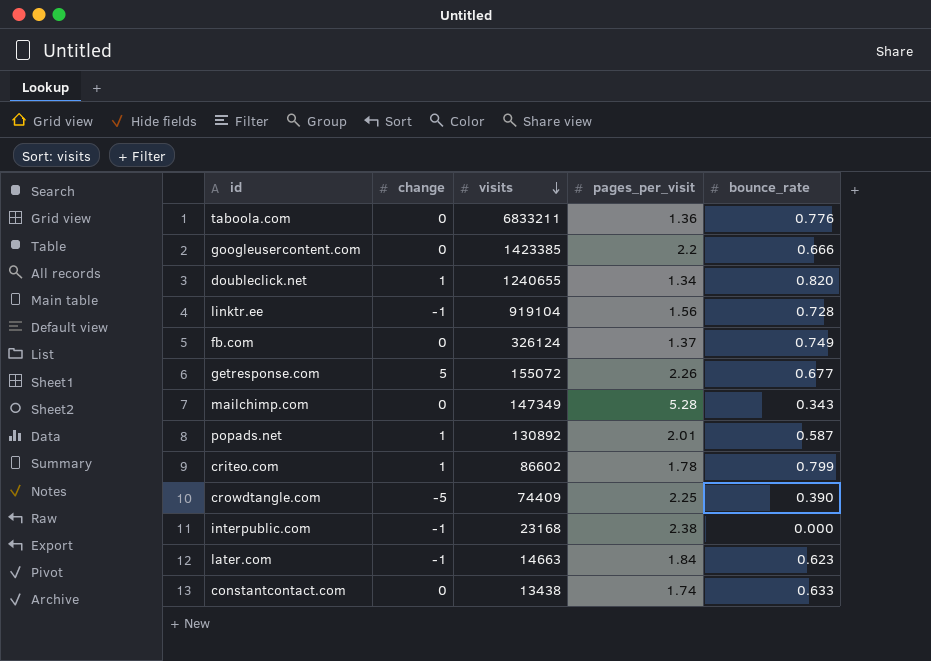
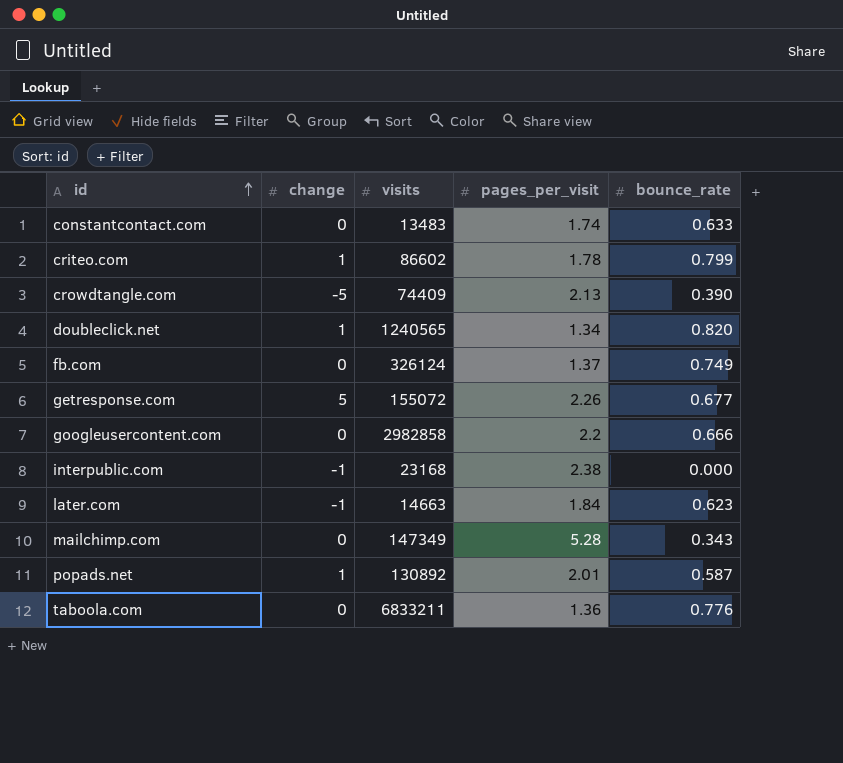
row order: visits descending -> id ascending
row linktr.ee: -1 | 919104 | 1.56 | 0.728 -> none
constantcontact.com | visits: 13438 -> 13483
crowdtangle.com | pages_per_visit: 2.25 -> 2.13
doubleclick.net | visits: 1240655 -> 1240565
googleusercontent.com | visits: 1423385 -> 2982858

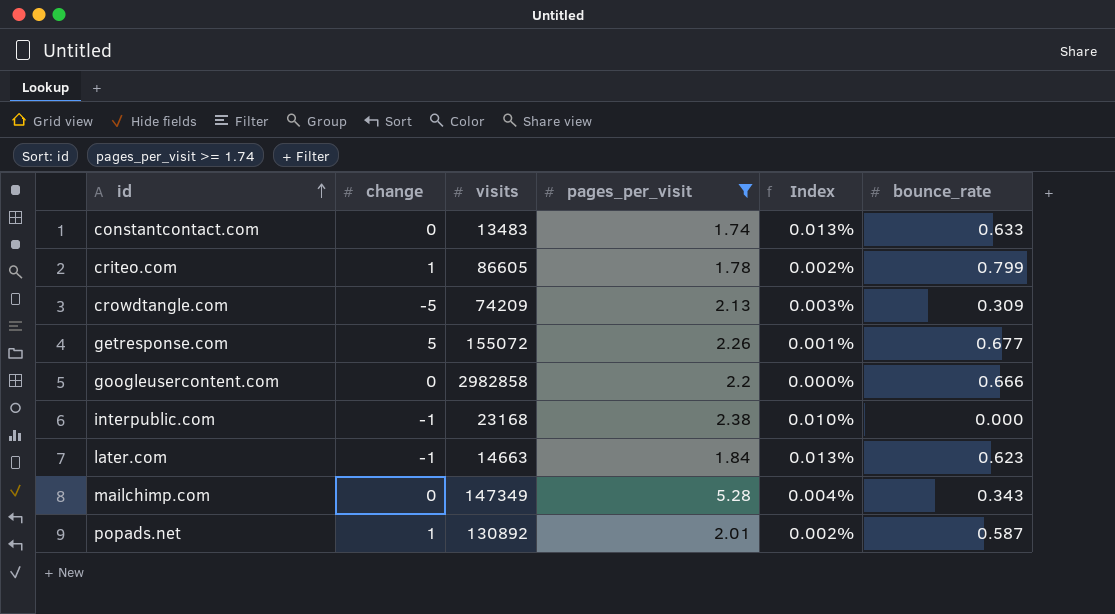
filter: none -> pages_per_visit >= 1.74
column Index | formula: none -> [pages_per_visit] / [visits]
criteo.com | visits: 86602 -> 86605
crowdtangle.com | visits: 74409 -> 74209
crowdtangle.com | bounce_rate: 0.390 -> 0.309

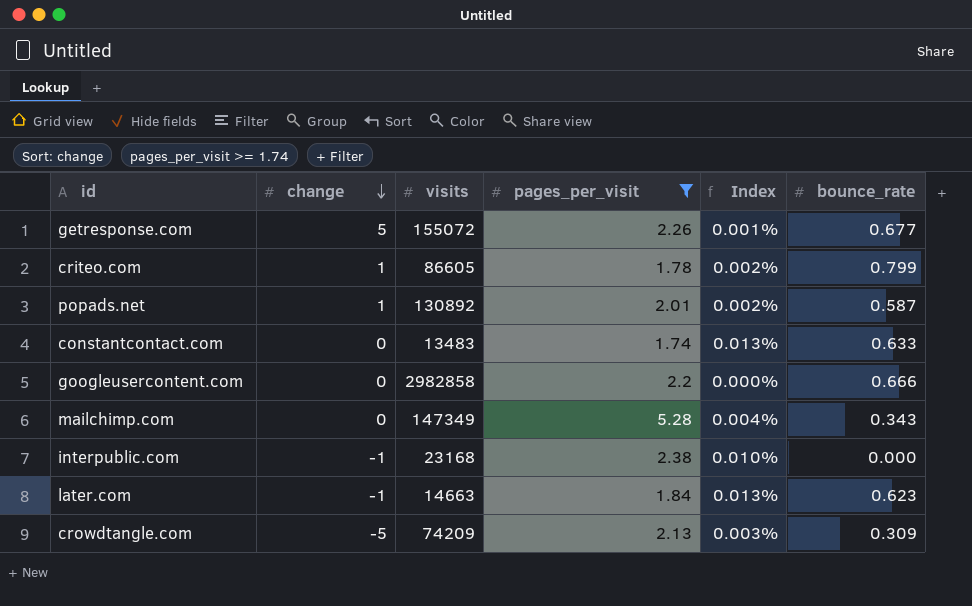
row order: id ascending -> change descending

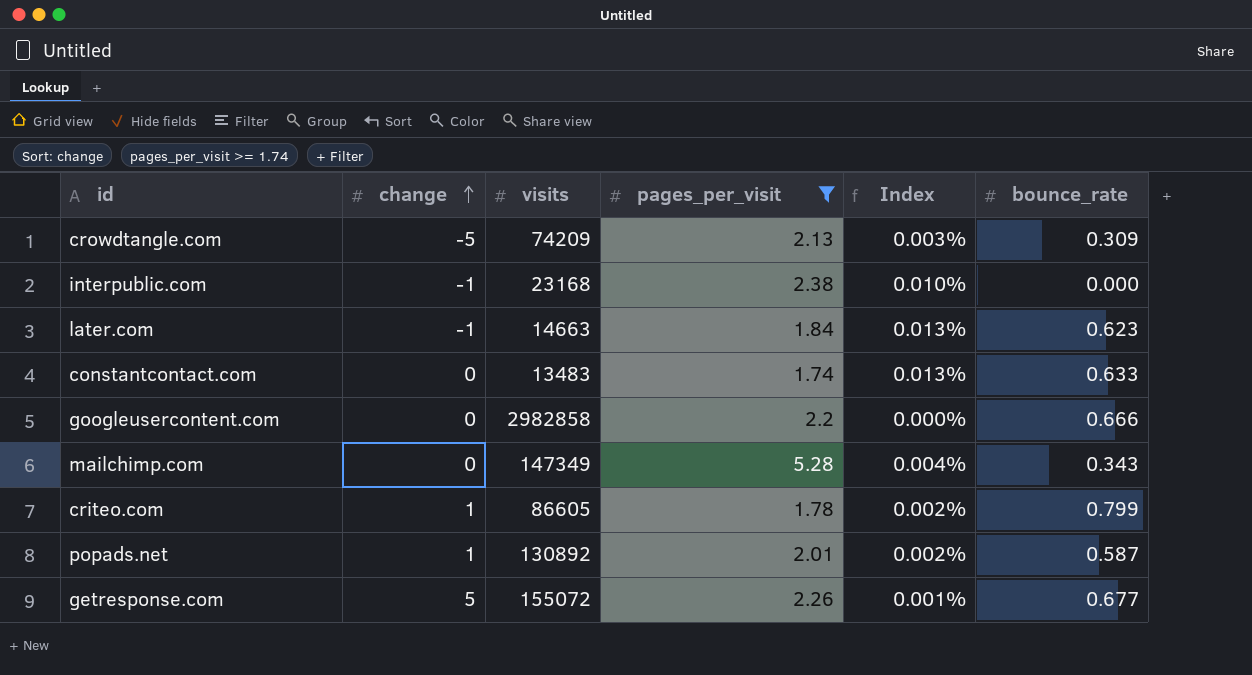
row order: change descending -> change ascending

